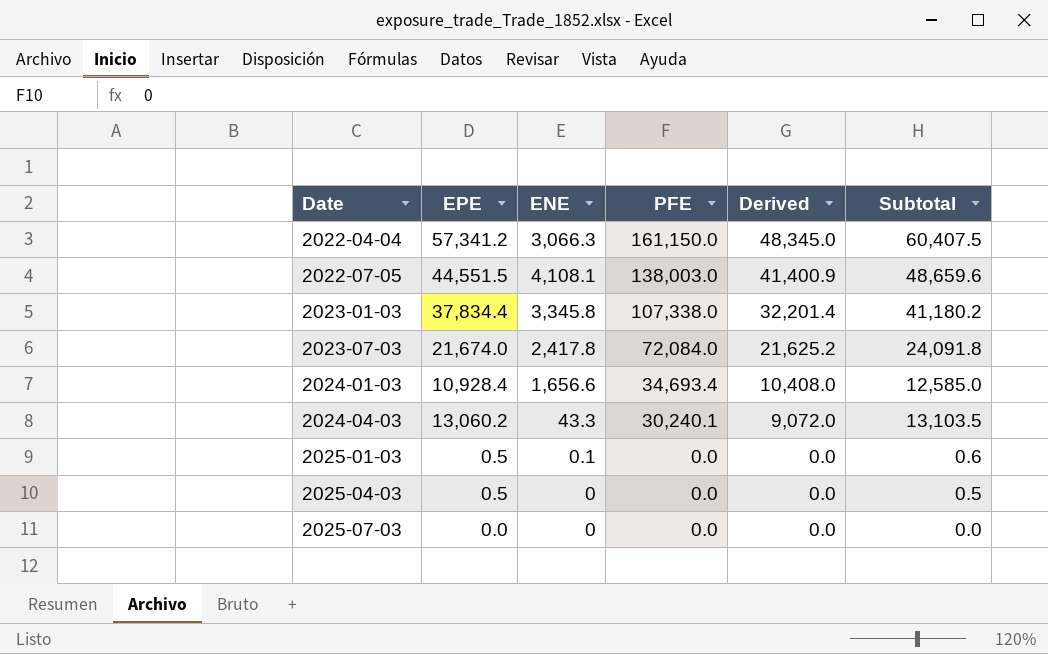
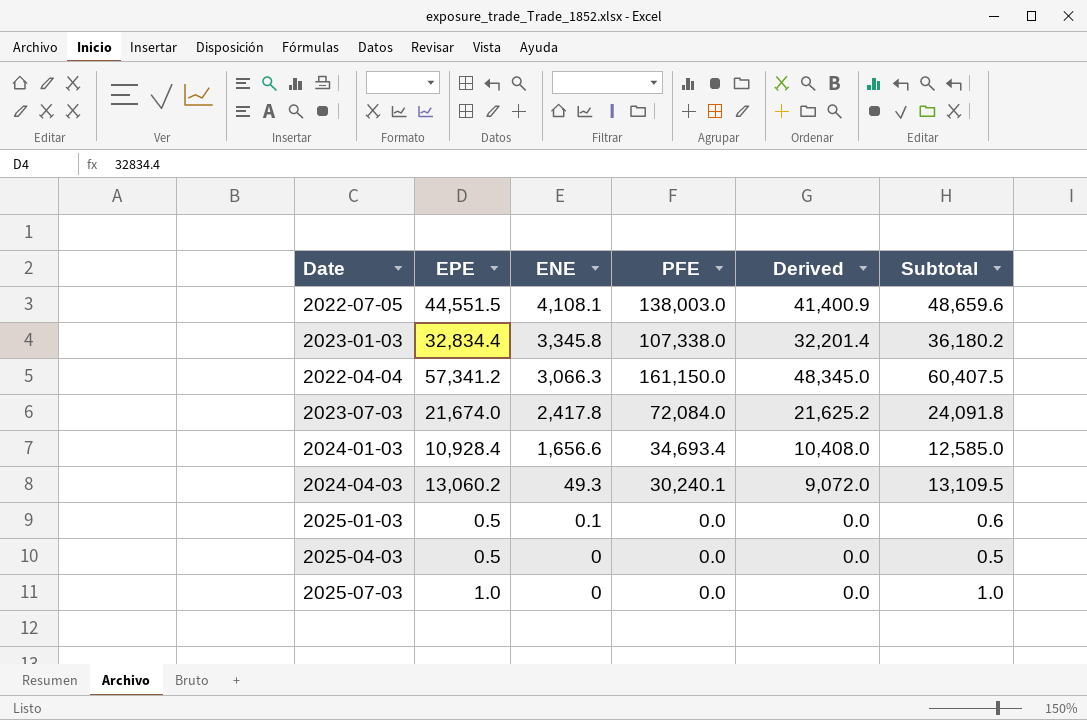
row order: Date ascending -> ENE descending
2023-01-03 | EPE: 37,834.4 -> 32,834.4
2023-01-03 | Subtotal: 41,180.2 -> 36,180.2
2024-04-03 | ENE: 43.3 -> 49.3
2024-04-03 | Subtotal: 13,103.5 -> 13,109.5
2025-07-03 | EPE: 0.0 -> 1.0
2025-07-03 | Subtotal: 0.0 -> 1.0

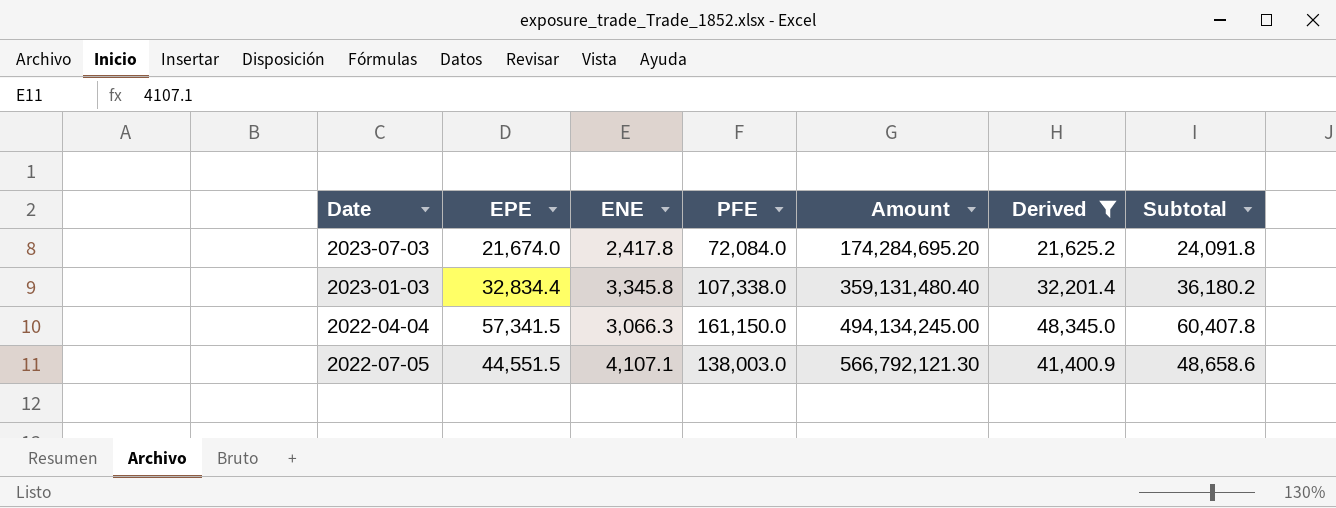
filter: none -> Derived >= 21,625.2
row order: ENE descending -> Amount ascending
column Amount | formula: none -> [ENE] * [PFE]
2022-04-04 | EPE: 57,341.2 -> 57,341.5
2022-04-04 | Subtotal: 60,407.5 -> 60,407.8
2022-07-05 | ENE: 4,108.1 -> 4,107.1
2022-07-05 | Subtotal: 48,659.6 -> 48,658.6

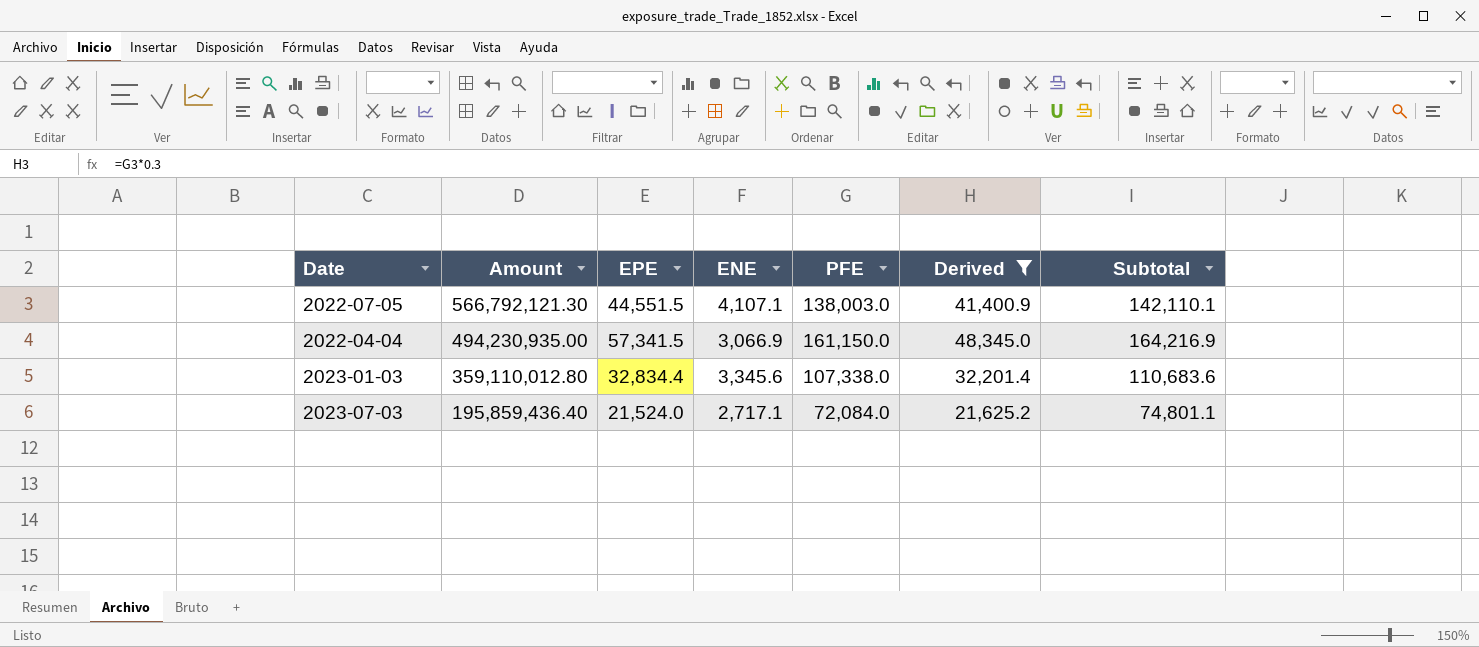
row order: Amount ascending -> Amount descending
column Amount | position: 5 -> 2
column Subtotal | formula: [EPE] + [ENE] -> [ENE] + [PFE]
2022-04-04 | Amount: 494,134,245.00 -> 494,230,935.00
2022-04-04 | ENE: 3,066.3 -> 3,066.9
2023-01-03 | Amount: 359,131,480.40 -> 359,110,012.80
2023-01-03 | ENE: 3,345.8 -> 3,345.6
2023-07-03 | Amount: 174,284,695.20 -> 195,859,436.40
2023-07-03 | EPE: 21,674.0 -> 21,524.0
2023-07-03 | ENE: 2,417.8 -> 2,717.1

